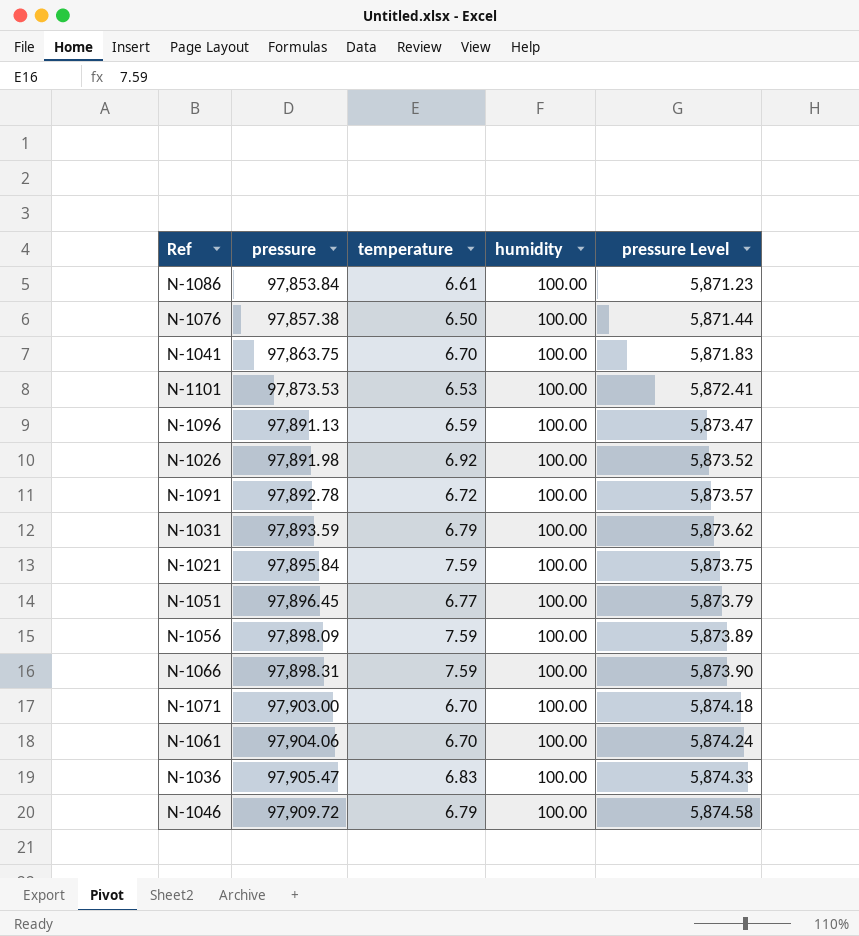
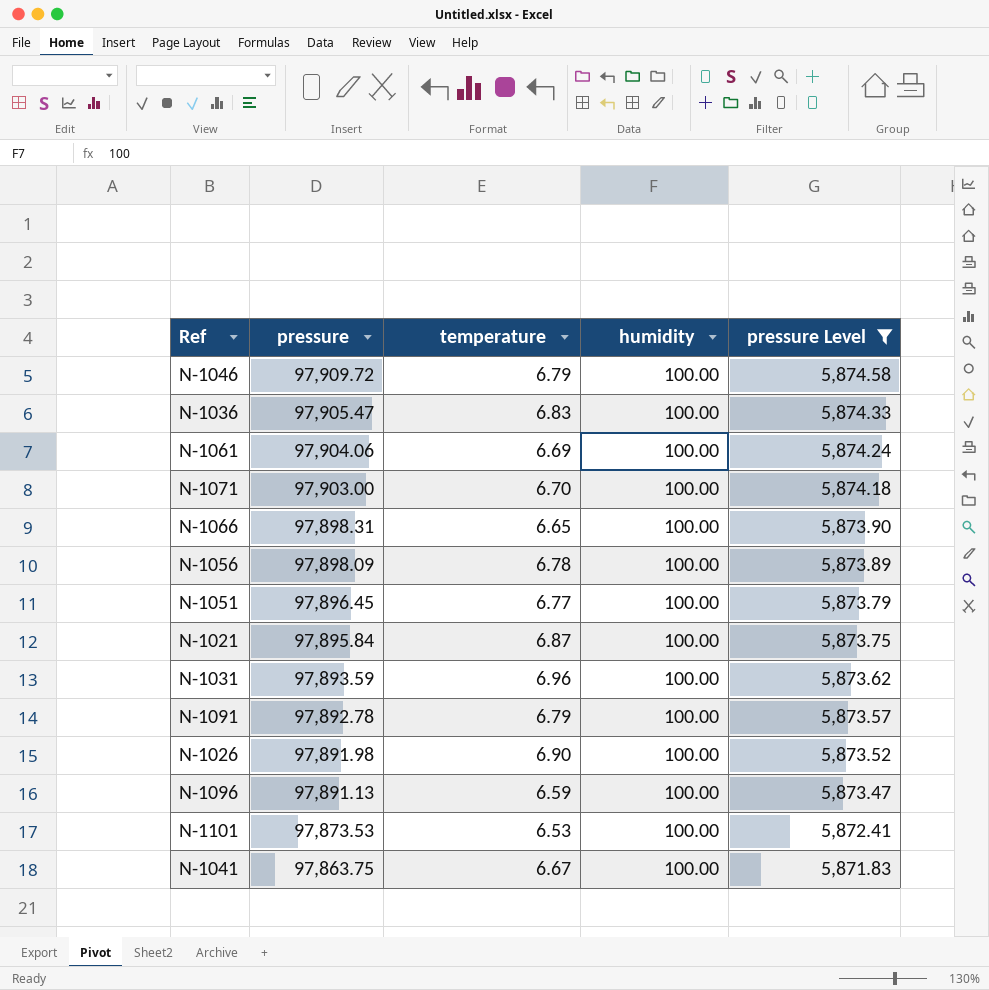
filter: none -> pressure Level >= 5,871.83
row order: pressure ascending -> pressure descending
N-1061 | temperature: 6.70 -> 6.69
N-1066 | temperature: 7.59 -> 6.65
N-1056 | temperature: 7.59 -> 6.78
N-1021 | temperature: 7.59 -> 6.87
N-1031 | temperature: 6.79 -> 6.96
N-1091 | temperature: 6.72 -> 6.79
N-1026 | temperature: 6.92 -> 6.90
N-1041 | temperature: 6.70 -> 6.67

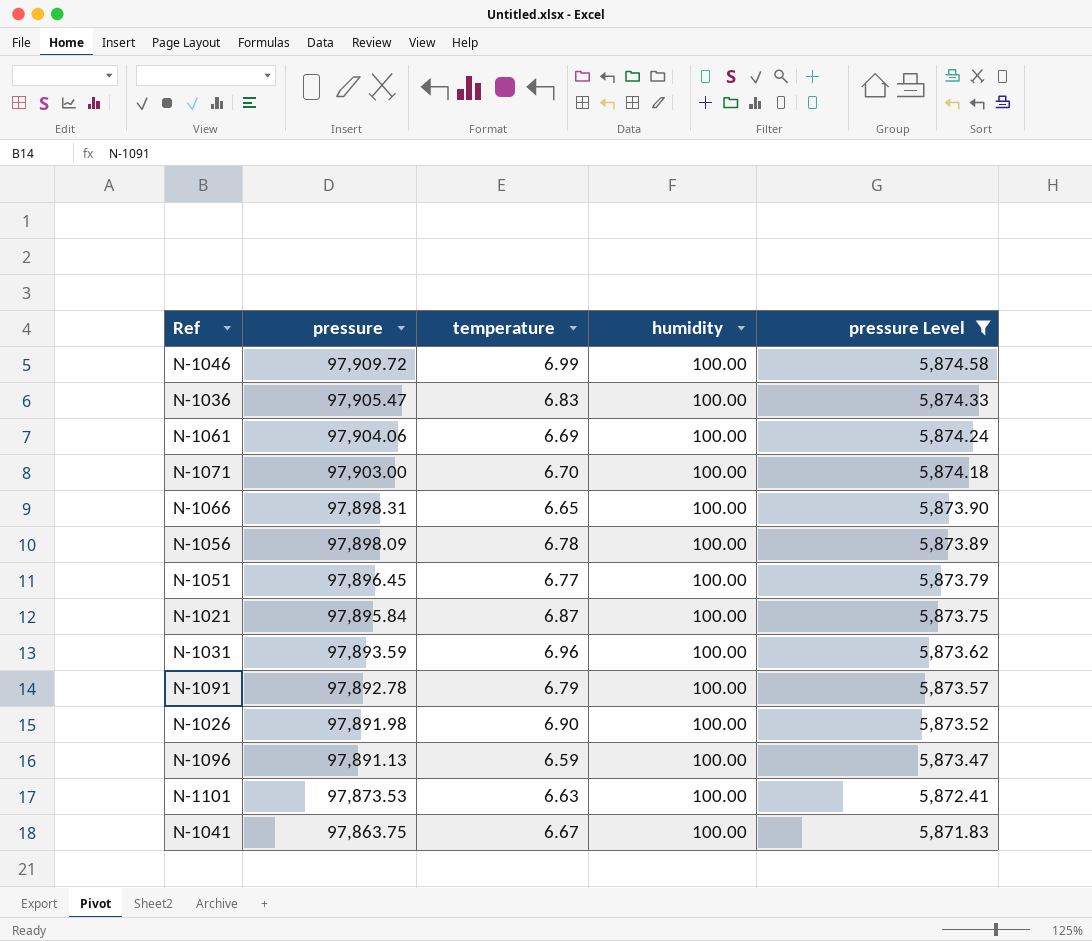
N-1046 | temperature: 6.79 -> 6.99
N-1101 | temperature: 6.53 -> 6.63

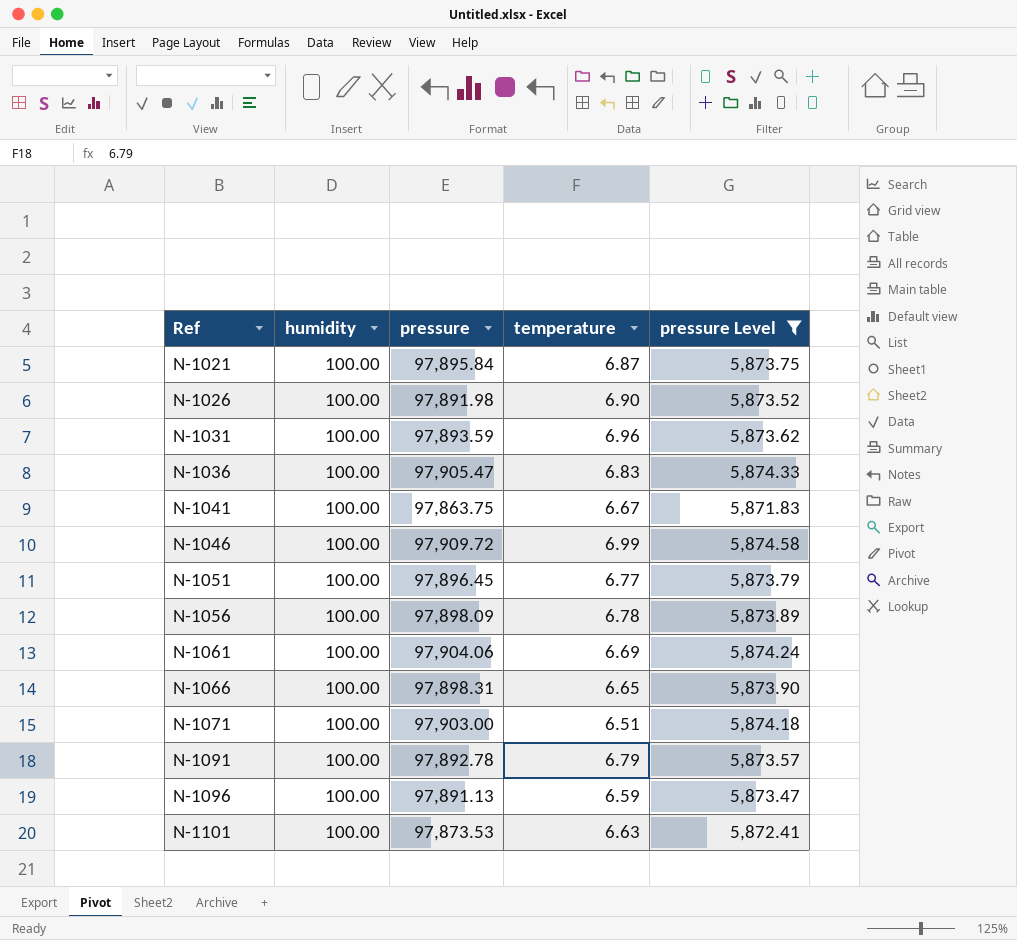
row order: pressure descending -> Ref ascending
column humidity | position: 4 -> 2
N-1071 | temperature: 6.70 -> 6.51

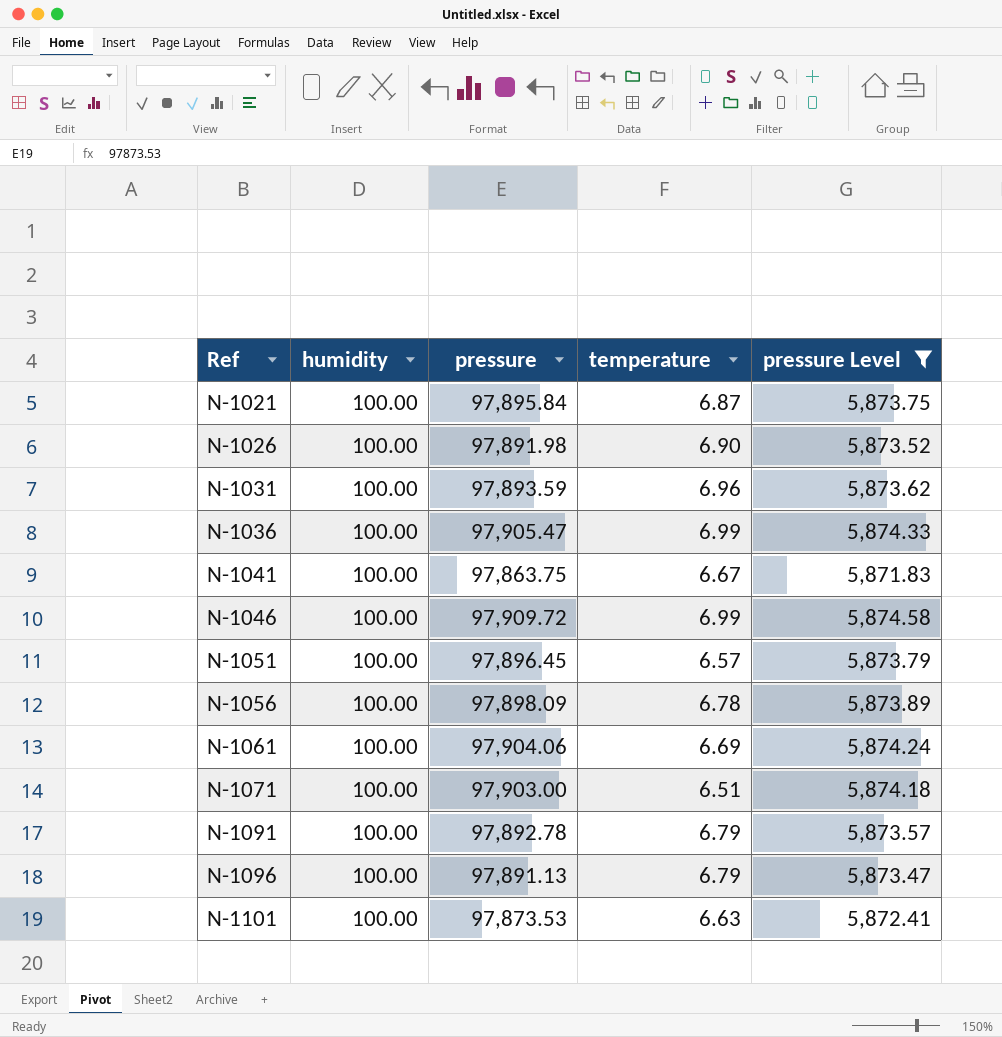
row N-1066: 100.00 | 97,898.31 | 6.65 | 5,873.90 -> none
N-1036 | temperature: 6.83 -> 6.99
N-1051 | temperature: 6.77 -> 6.57
N-1096 | temperature: 6.59 -> 6.79

